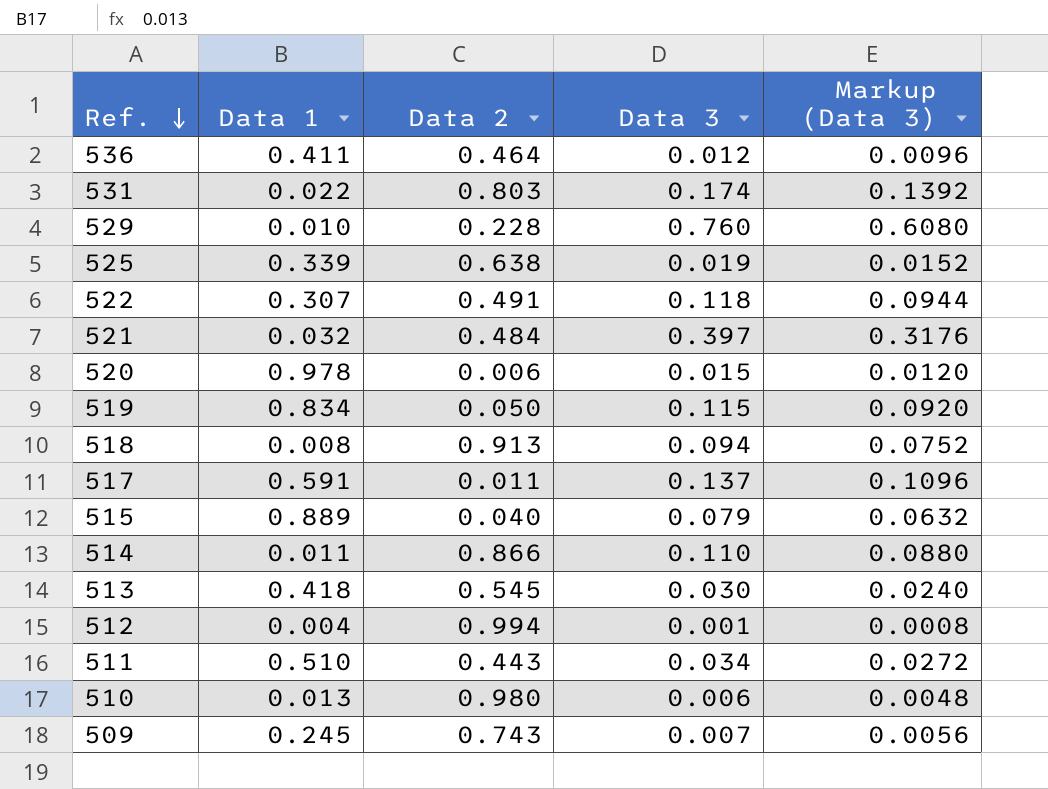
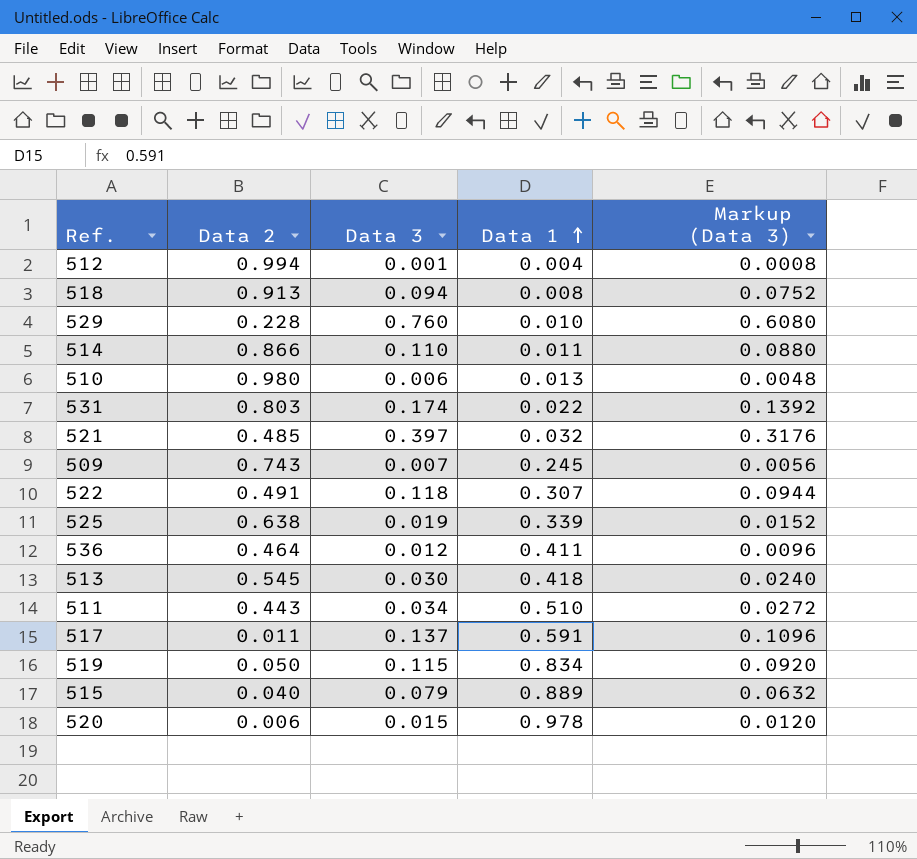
row order: Ref. descending -> Data 1 ascending
column Data 1 | position: 2 -> 4
521 | Data 2: 0.484 -> 0.485

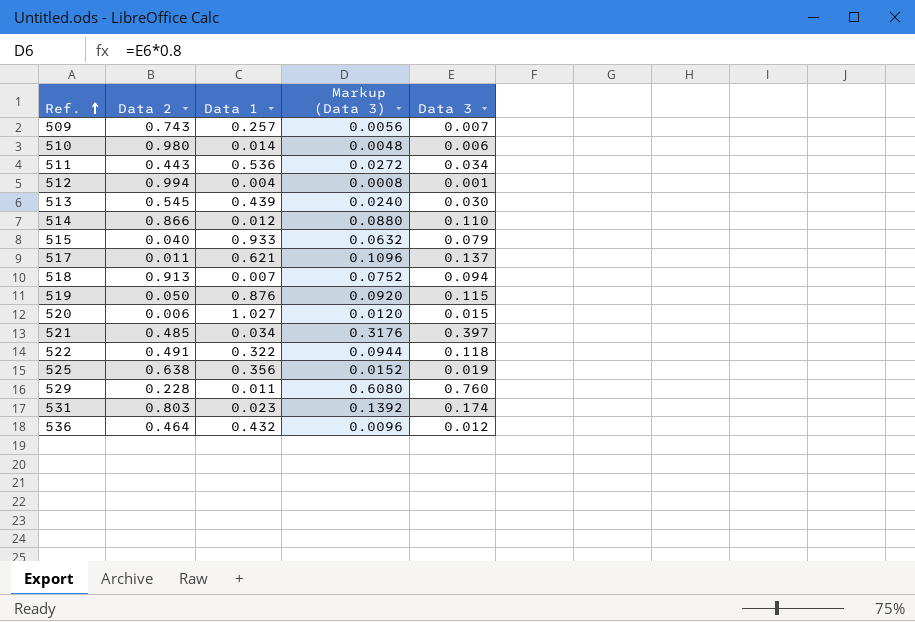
row order: Data 1 ascending -> Ref. ascending
column Data 3 | position: 3 -> 5
509 | Data 1: 0.245 -> 0.257
510 | Data 1: 0.013 -> 0.014
511 | Data 1: 0.510 -> 0.536
513 | Data 1: 0.418 -> 0.439
514 | Data 1: 0.011 -> 0.012
515 | Data 1: 0.889 -> 0.933
517 | Data 1: 0.591 -> 0.621
518 | Data 1: 0.008 -> 0.007
519 | Data 1: 0.834 -> 0.876
520 | Data 1: 0.978 -> 1.027
521 | Data 1: 0.032 -> 0.034
522 | Data 1: 0.307 -> 0.322
525 | Data 1: 0.339 -> 0.356
529 | Data 1: 0.010 -> 0.011
531 | Data 1: 0.022 -> 0.023
536 | Data 1: 0.411 -> 0.432

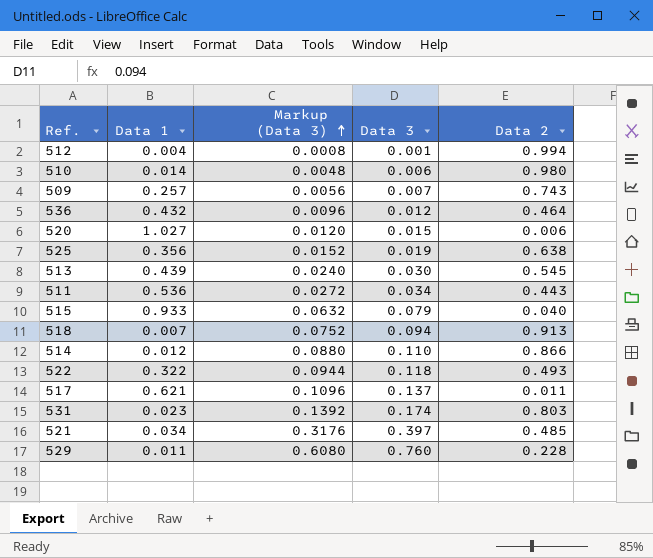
row order: Ref. ascending -> Markup (Data 3) ascending
column Data 2 | position: 2 -> 5
row 519: 0.050 | 0.876 | 0.0920 | 0.115 -> none
522 | Data 2: 0.491 -> 0.493

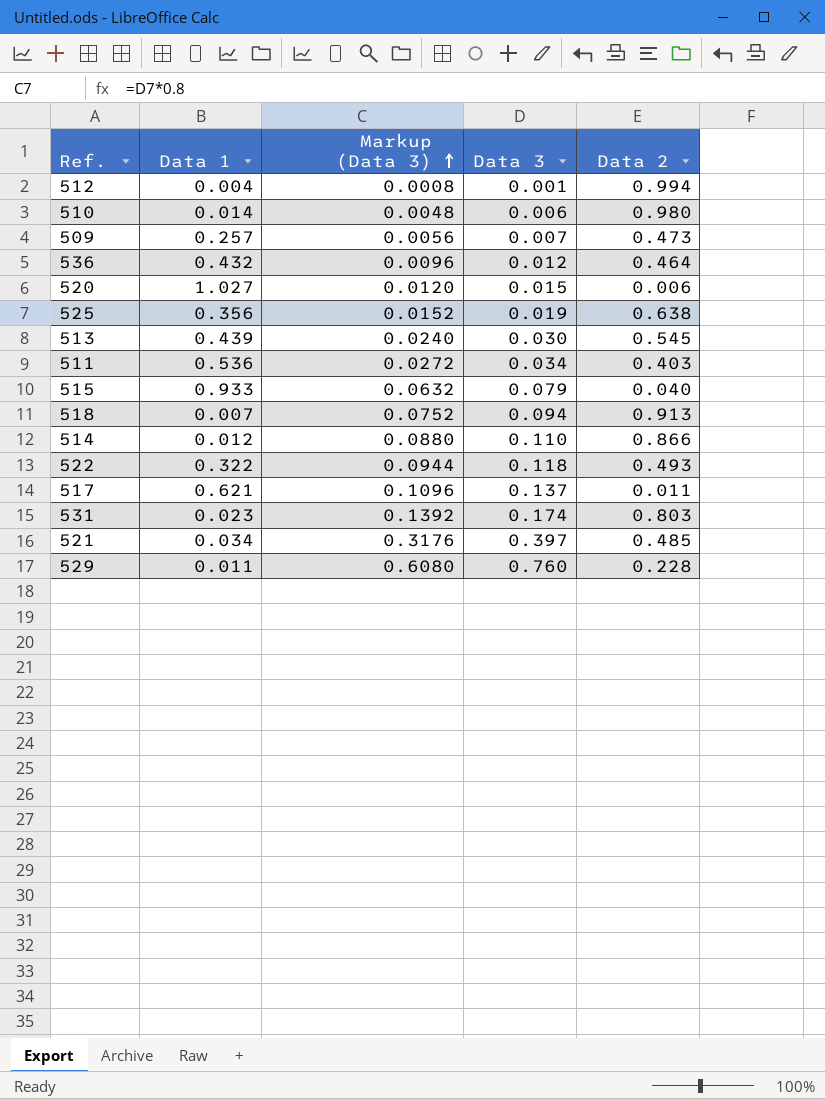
509 | Data 2: 0.743 -> 0.473
511 | Data 2: 0.443 -> 0.403

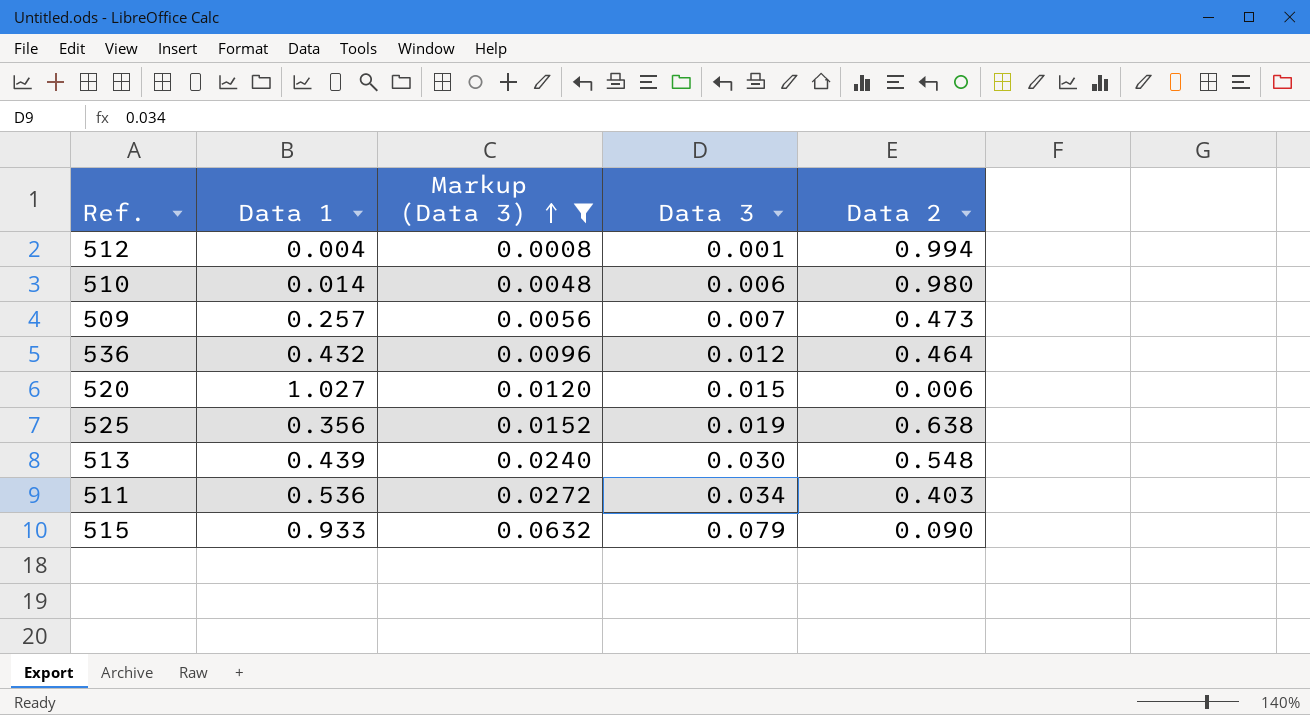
filter: none -> Markup (Data 3) <= 0.0632
513 | Data 2: 0.545 -> 0.548
515 | Data 2: 0.040 -> 0.090

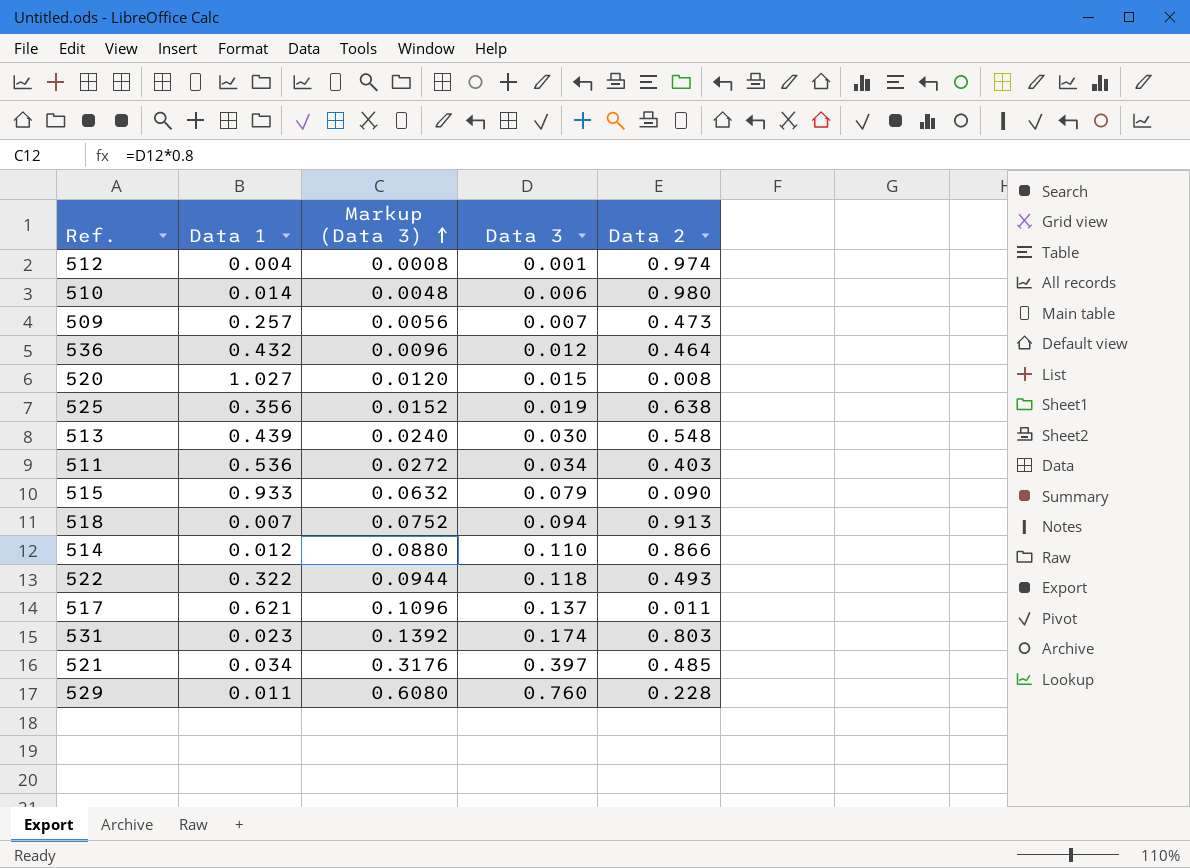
filter: Markup (Data 3) <= 0.0632 -> none
512 | Data 2: 0.994 -> 0.974
520 | Data 2: 0.006 -> 0.008

